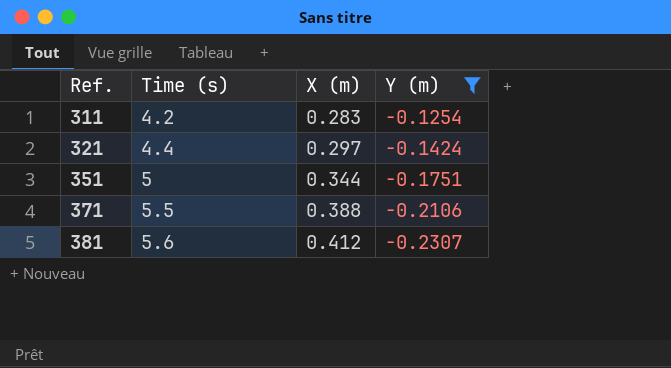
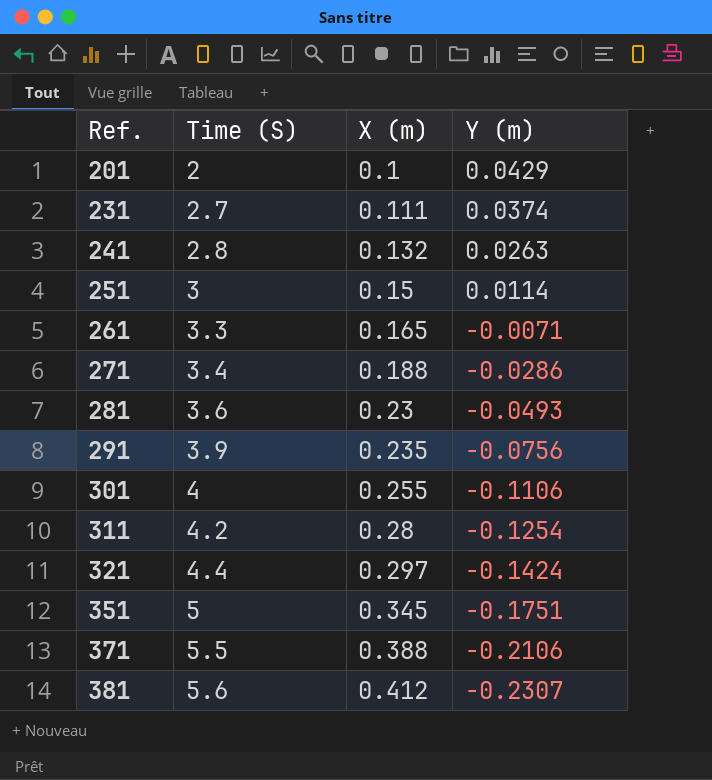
filter: Y (m) <= -0.1254 -> none
column name: Time (s) -> Time (S)
311 | X (m): 0.283 -> 0.28
351 | X (m): 0.344 -> 0.345

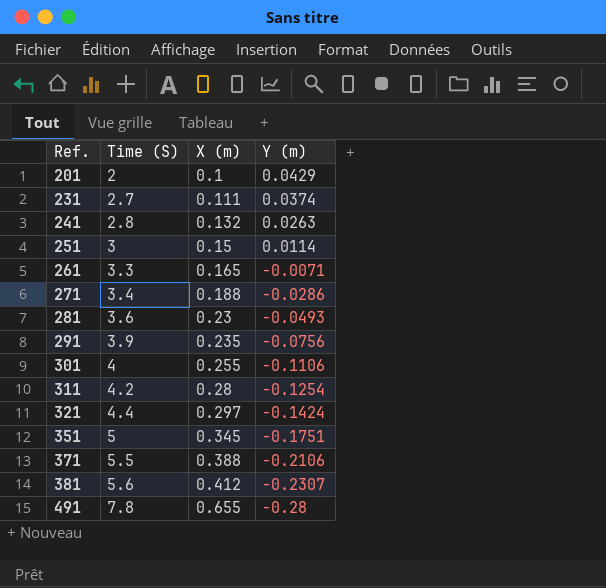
row 491: none -> 7.8 | 0.655 | -0.28

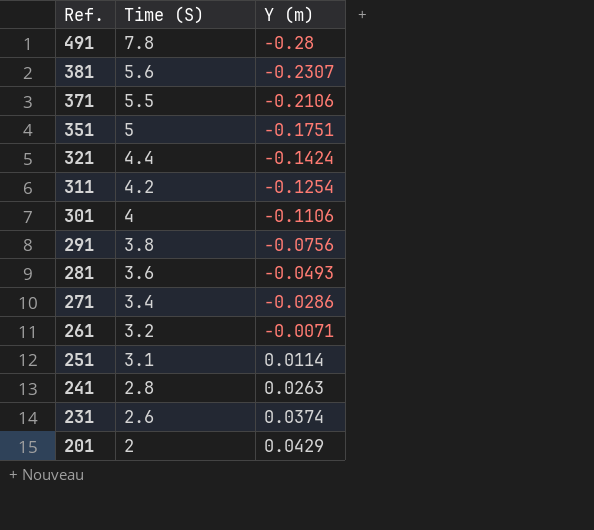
row order: Ref. ascending -> Ref. descending
column X (m) | position: 3 -> none
291 | Time (S): 3.9 -> 3.8
261 | Time (S): 3.3 -> 3.2
251 | Time (S): 3 -> 3.1
231 | Time (S): 2.7 -> 2.6

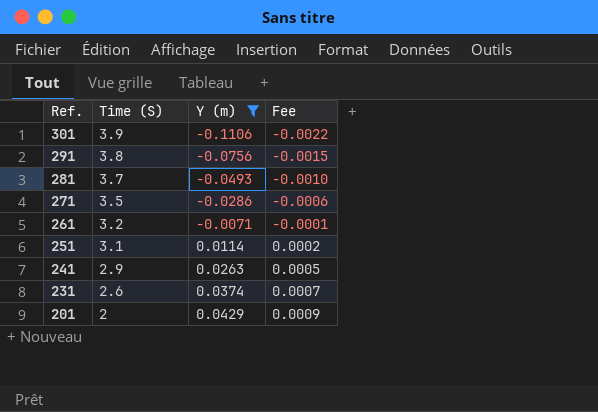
filter: none -> Y (m) >= -0.1106
column Fee | formula: none -> [Y (m)] * 0.02
301 | Time (S): 4 -> 3.9
281 | Time (S): 3.6 -> 3.7
271 | Time (S): 3.4 -> 3.5
241 | Time (S): 2.8 -> 2.9

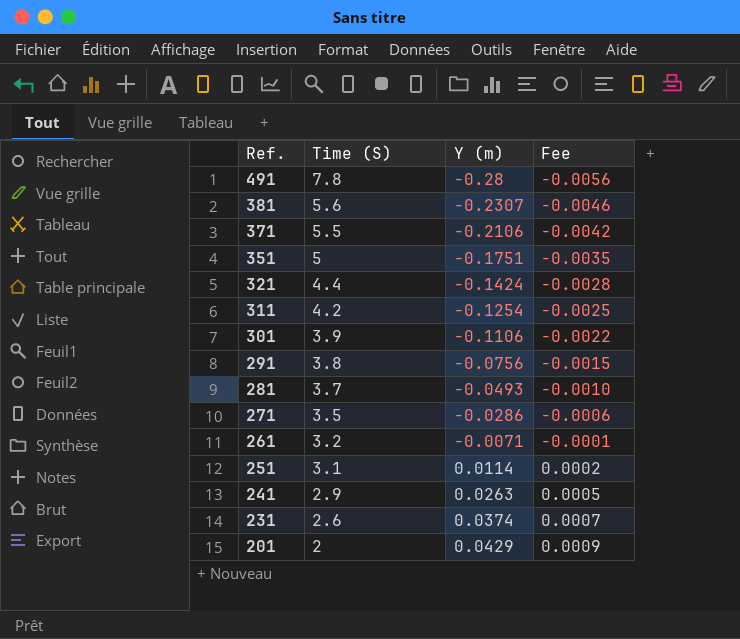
filter: Y (m) >= -0.1106 -> none

